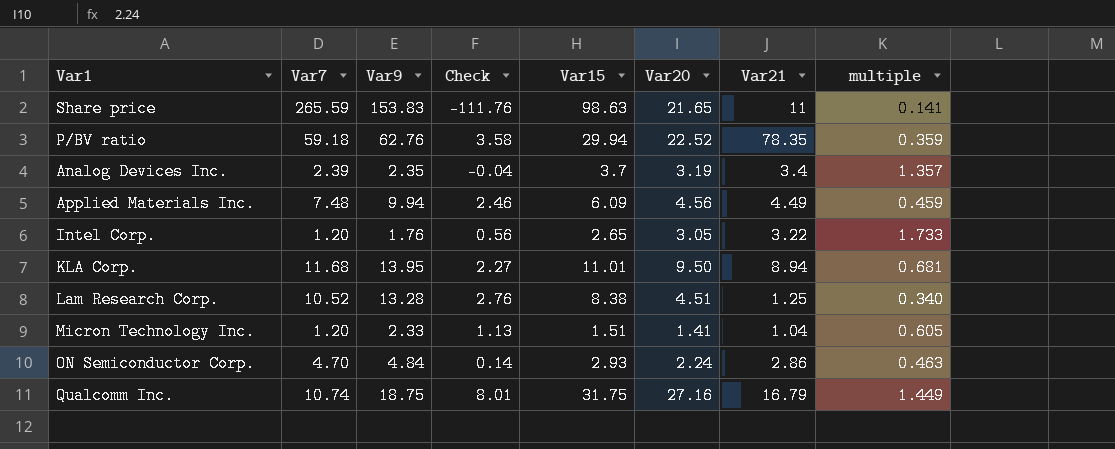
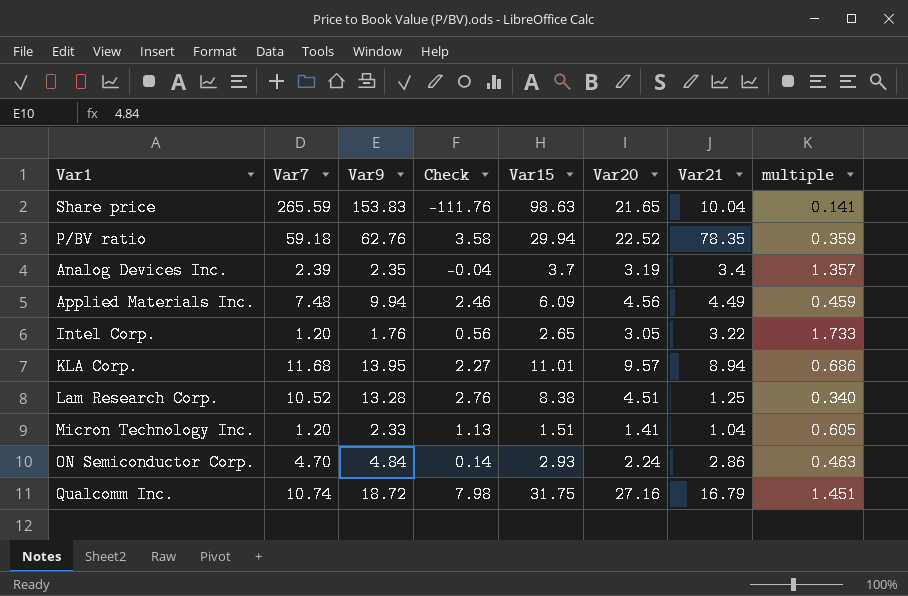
Share price | Var21: 11 -> 10.04
KLA Corp. | Var20: 9.50 -> 9.57
KLA Corp. | multiple: 0.681 -> 0.686
Qualcomm Inc. | Var9: 18.75 -> 18.72
Qualcomm Inc. | Check: 8.01 -> 7.98
Qualcomm Inc. | multiple: 1.449 -> 1.451

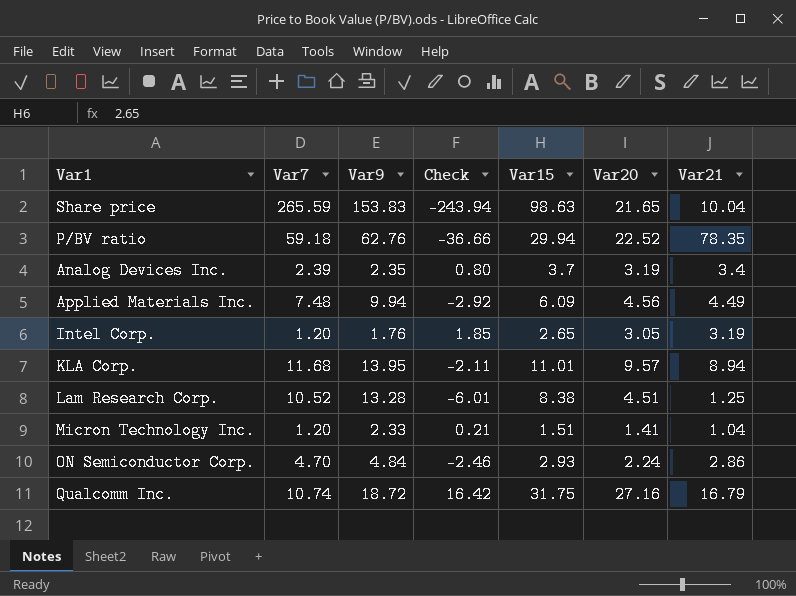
column multiple | formula: [Var20] / [Var9] -> none
column Check | formula: [Var9] - [Var7] -> [Var20] - [Var7]
Intel Corp. | Var21: 3.22 -> 3.19

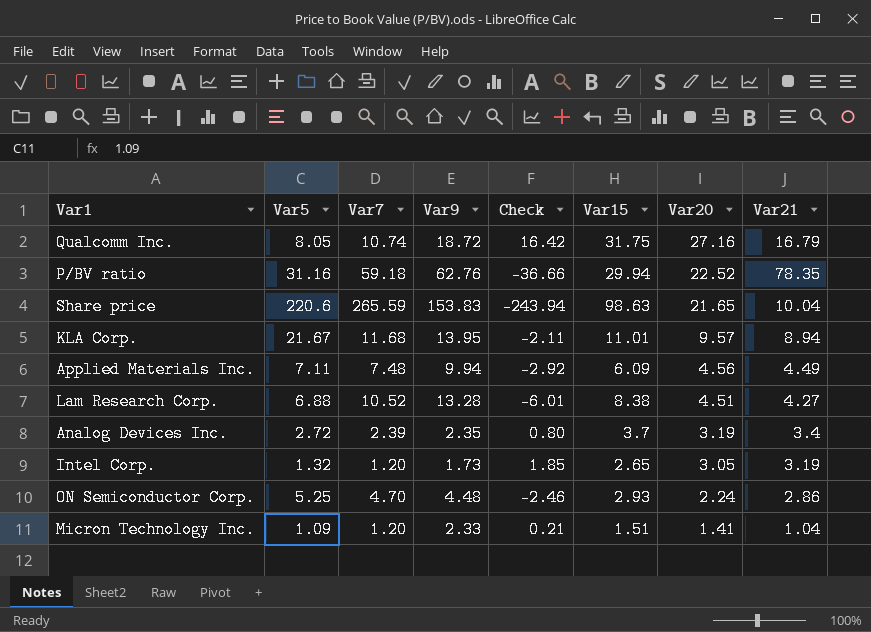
row order: none -> Var20 descending
column Var5 | position: none -> 2
Lam Research Corp. | Var21: 1.25 -> 4.27
Intel Corp. | Var9: 1.76 -> 1.73
ON Semiconductor Corp. | Var9: 4.84 -> 4.48

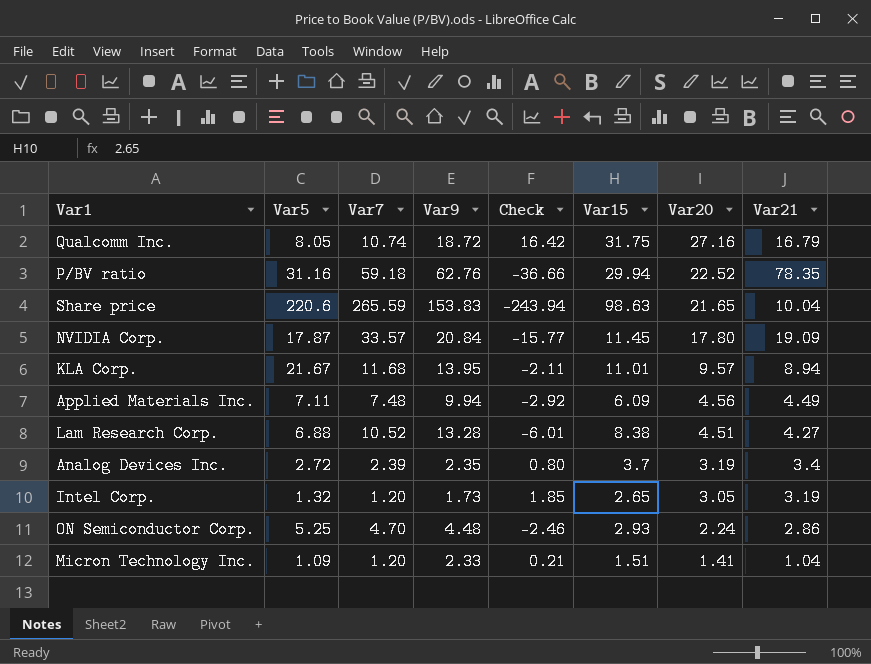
row NVIDIA Corp.: none -> 17.87 | 33.57 | 20.84 | -15.77 | 11.45 | 17.80 | 19.09

